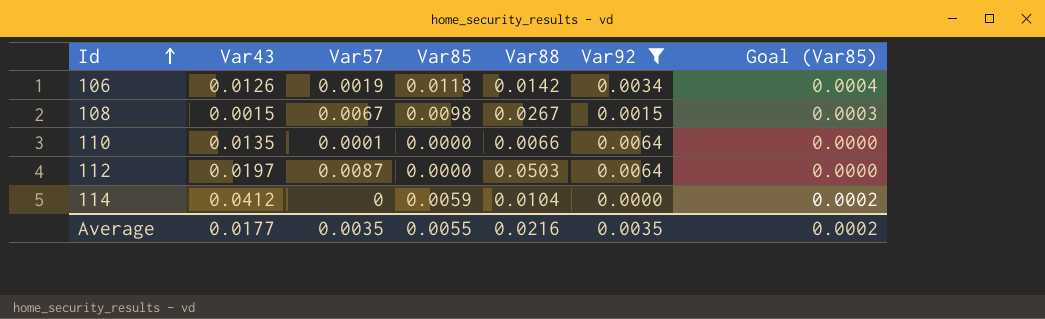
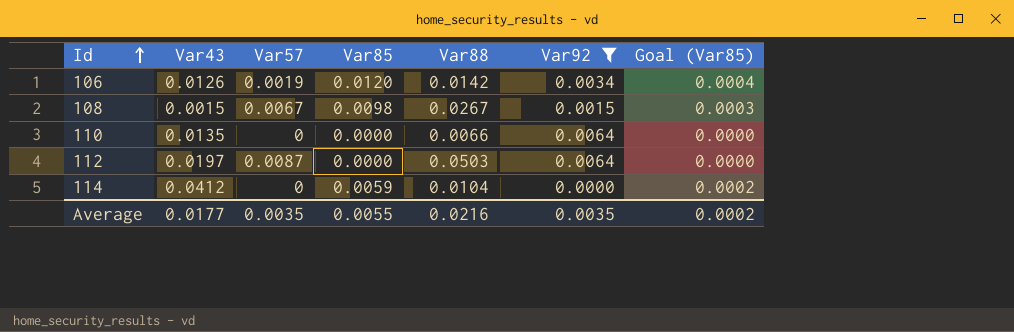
106 | Var85: 0.0118 -> 0.0120
110 | Var57: 0.0001 -> 0

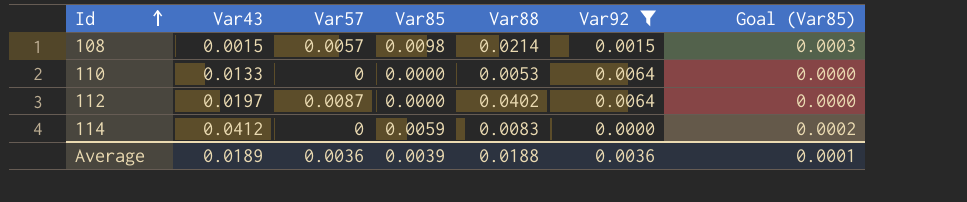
row 106: 0.0126 | 0.0019 | 0.0120 | 0.0142 | 0.0034 | 0.0004 -> none
108 | Var57: 0.0067 -> 0.0057
108 | Var88: 0.0267 -> 0.0214
110 | Var43: 0.0135 -> 0.0133
110 | Var88: 0.0066 -> 0.0053
112 | Var88: 0.0503 -> 0.0402
114 | Var88: 0.0104 -> 0.0083
Average | Var43: 0.0177 -> 0.0189
Average | Var57: 0.0035 -> 0.0036
Average | Var85: 0.0055 -> 0.0039
Average | Var88: 0.0216 -> 0.0188
Average | Var92: 0.0035 -> 0.0036
Average | Goal (Var85): 0.0002 -> 0.0001

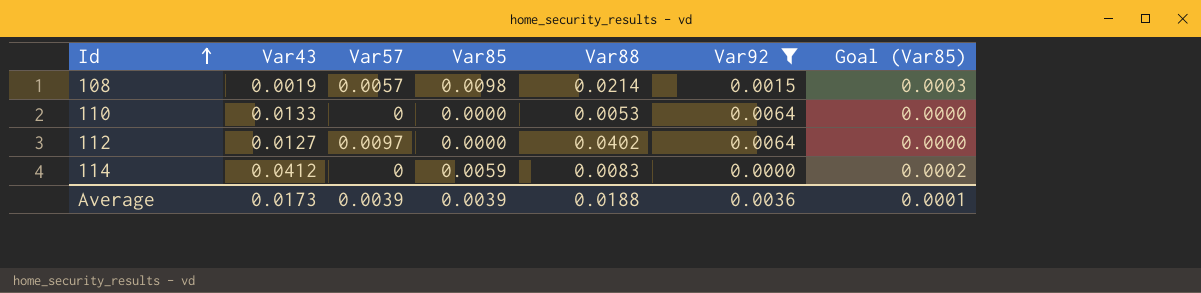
108 | Var43: 0.0015 -> 0.0019
112 | Var43: 0.0197 -> 0.0127
112 | Var57: 0.0087 -> 0.0097
Average | Var43: 0.0189 -> 0.0173
Average | Var57: 0.0036 -> 0.0039

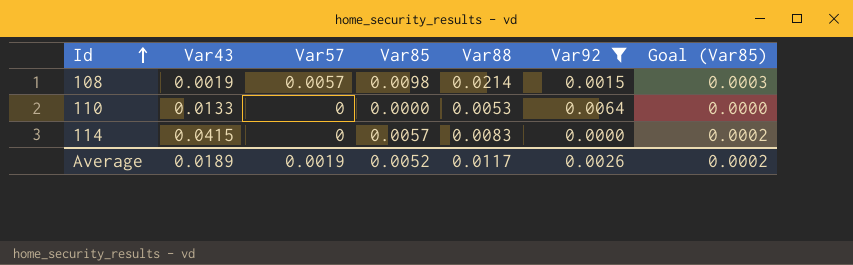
row 112: 0.0127 | 0.0097 | 0.0000 | 0.0402 | 0.0064 | 0.0000 -> none
114 | Var43: 0.0412 -> 0.0415
114 | Var85: 0.0059 -> 0.0057
Average | Var43: 0.0173 -> 0.0189
Average | Var57: 0.0039 -> 0.0019
Average | Var85: 0.0039 -> 0.0052
Average | Var88: 0.0188 -> 0.0117
Average | Var92: 0.0036 -> 0.0026
Average | Goal (Var85): 0.0001 -> 0.0002

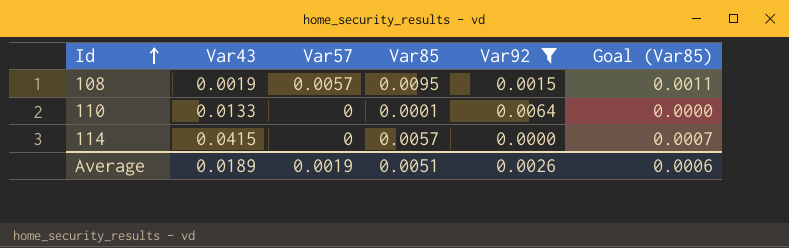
column Var88 | position: 5 -> none
column Goal (Var85) | formula: [Var85] * 0.03 -> [Var85] * 0.12
108 | Var85: 0.0098 -> 0.0095
110 | Var85: 0.0000 -> 0.0001
Average | Var85: 0.0052 -> 0.0051
Average | Goal (Var85): 0.0002 -> 0.0006

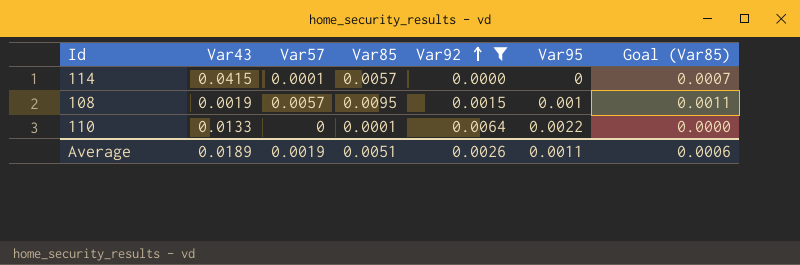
row order: Id ascending -> Var92 ascending
column Var95 | position: none -> 6
114 | Var57: 0 -> 0.0001

